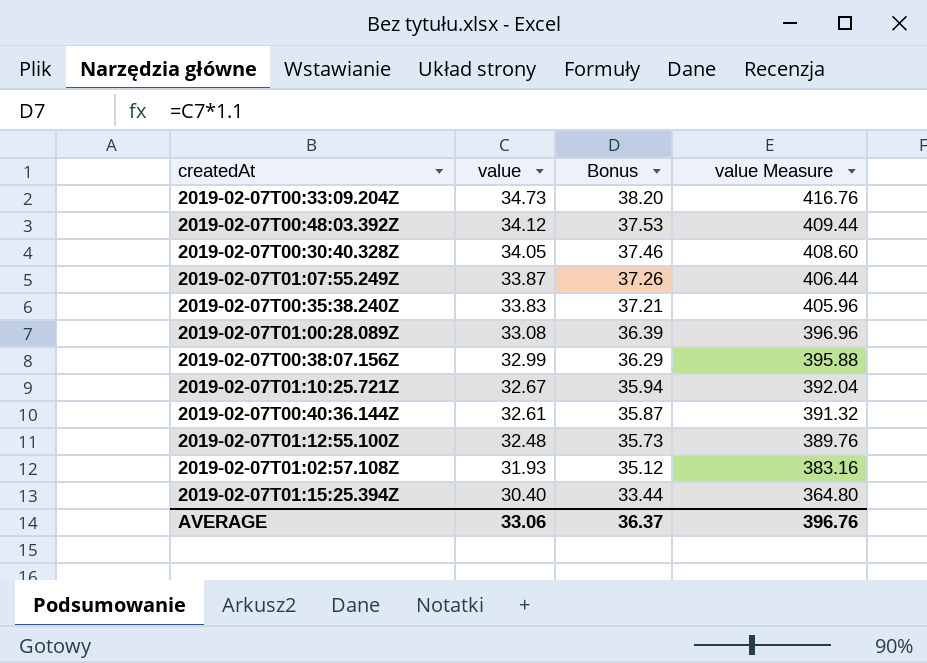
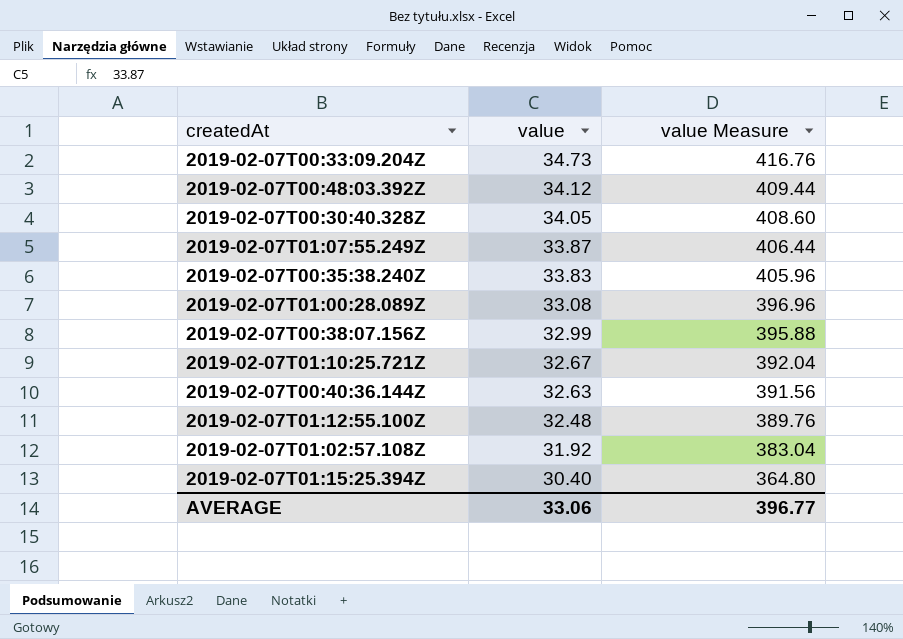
column Bonus | formula: [value] * 1.1 -> none
2019-02-07T00:40:36.144Z | value: 32.61 -> 32.63
2019-02-07T00:40:36.144Z | value Measure: 391.32 -> 391.56
2019-02-07T01:02:57.108Z | value: 31.93 -> 31.92
2019-02-07T01:02:57.108Z | value Measure: 383.16 -> 383.04
AVERAGE | value Measure: 396.76 -> 396.77

